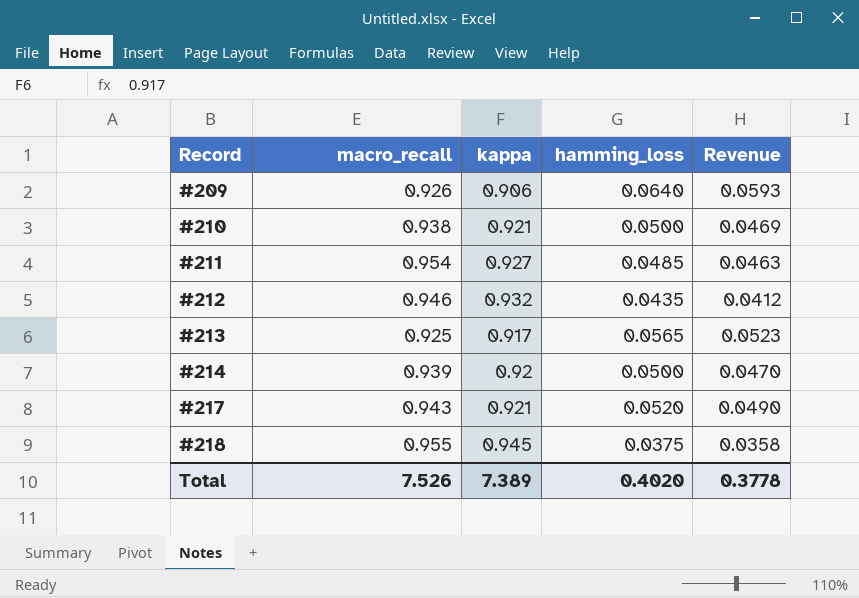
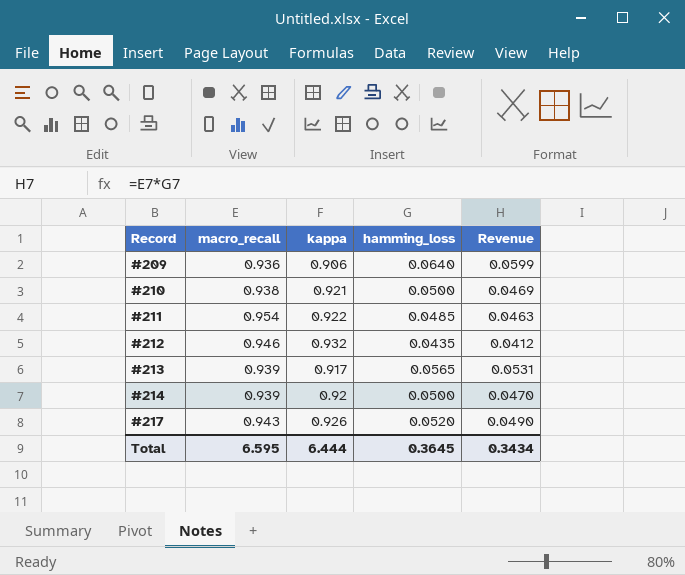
row #218: 0.955 | 0.945 | 0.0375 | 0.0358 -> none
#209 | macro_recall: 0.926 -> 0.936
#209 | Revenue: 0.0593 -> 0.0599
#211 | kappa: 0.927 -> 0.922
#213 | macro_recall: 0.925 -> 0.939
#213 | Revenue: 0.0523 -> 0.0531
#217 | kappa: 0.921 -> 0.926
Total | macro_recall: 7.526 -> 6.595
Total | kappa: 7.389 -> 6.444
Total | hamming_loss: 0.4020 -> 0.3645
Total | Revenue: 0.3778 -> 0.3434

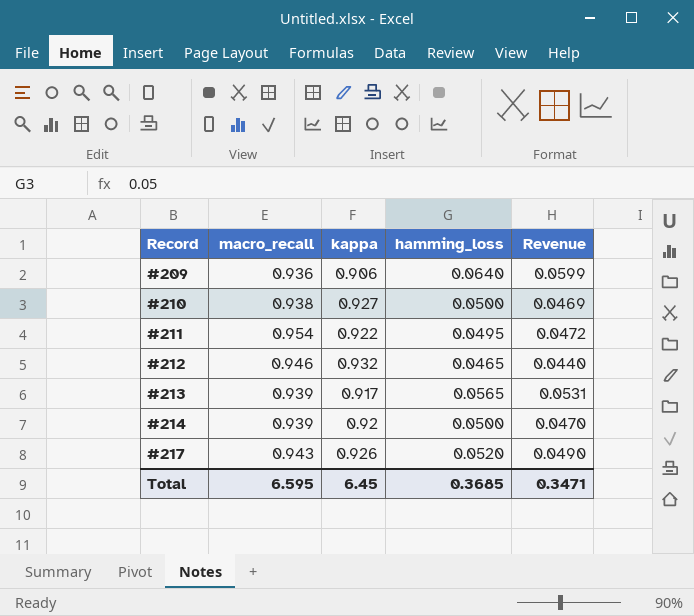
#210 | kappa: 0.921 -> 0.927
#211 | hamming_loss: 0.0485 -> 0.0495
#211 | Revenue: 0.0463 -> 0.0472
#212 | hamming_loss: 0.0435 -> 0.0465
#212 | Revenue: 0.0412 -> 0.0440
Total | kappa: 6.444 -> 6.45
Total | hamming_loss: 0.3645 -> 0.3685
Total | Revenue: 0.3434 -> 0.3471

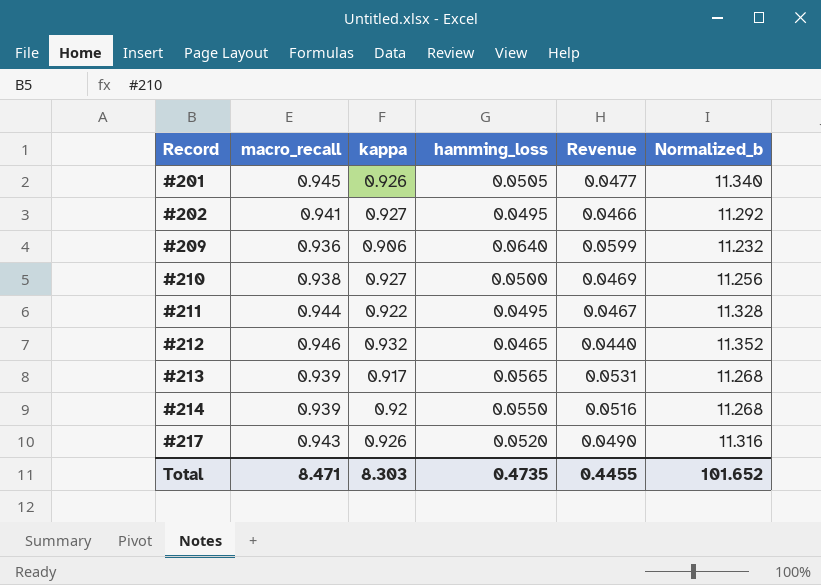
column Normalized_b | formula: none -> [macro_recall] * 12
row #201: none -> 0.945 | 0.926 | 0.0505 | 0.0477 | 11.340
row #202: none -> 0.941 | 0.927 | 0.0495 | 0.0466 | 11.292
#211 | macro_recall: 0.954 -> 0.944
#211 | Revenue: 0.0472 -> 0.0467
#214 | hamming_loss: 0.0500 -> 0.0550
#214 | Revenue: 0.0470 -> 0.0516
Total | macro_recall: 6.595 -> 8.471
Total | kappa: 6.45 -> 8.303
Total | hamming_loss: 0.3685 -> 0.4735
Total | Revenue: 0.3471 -> 0.4455

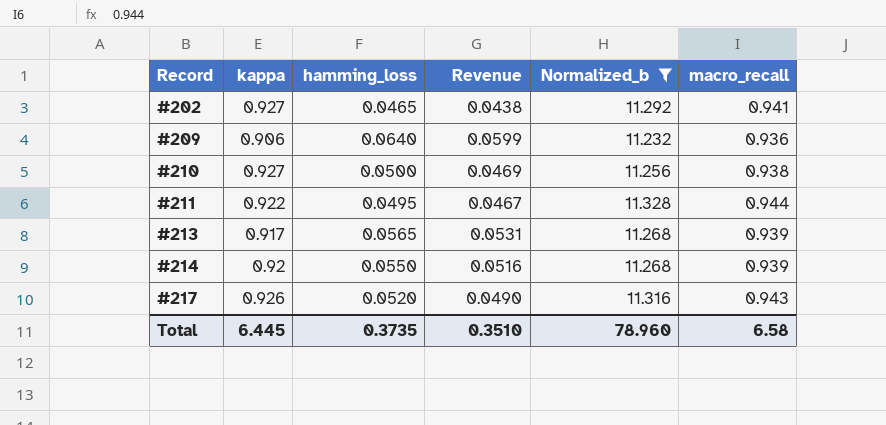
filter: none -> Normalized_b <= 11.328
column macro_recall | position: 2 -> 6
#202 | hamming_loss: 0.0495 -> 0.0465
#202 | Revenue: 0.0466 -> 0.0438
Total | kappa: 8.303 -> 6.445
Total | hamming_loss: 0.4735 -> 0.3735
Total | Revenue: 0.4455 -> 0.3510
Total | Normalized_b: 101.652 -> 78.960
Total | macro_recall: 8.471 -> 6.58

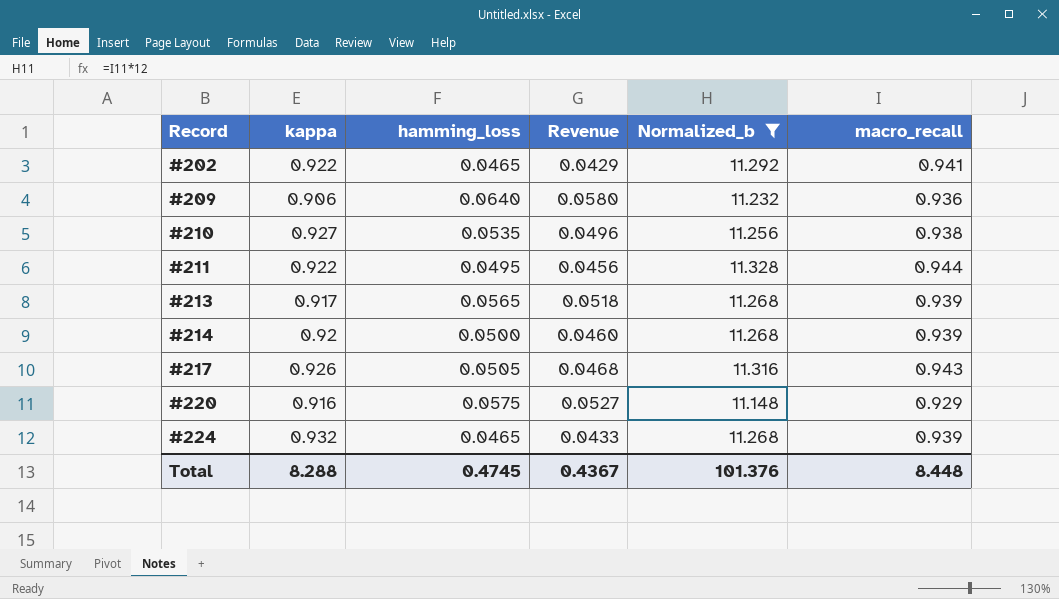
column Revenue | formula: [hamming_loss] * [macro_recall] -> [kappa] * [hamming_loss]
#202 | kappa: 0.927 -> 0.922
#210 | hamming_loss: 0.0500 -> 0.0535
#214 | hamming_loss: 0.0550 -> 0.0500
#217 | hamming_loss: 0.0520 -> 0.0505
row #220: none -> 0.916 | 0.0575 | 0.0527 | 11.148 | 0.929
row #224: none -> 0.932 | 0.0465 | 0.0433 | 11.268 | 0.939
Total | kappa: 6.445 -> 8.288
Total | hamming_loss: 0.3735 -> 0.4745
Total | Revenue: 0.3510 -> 0.4367
Total | Normalized_b: 78.960 -> 101.376
Total | macro_recall: 6.58 -> 8.448

